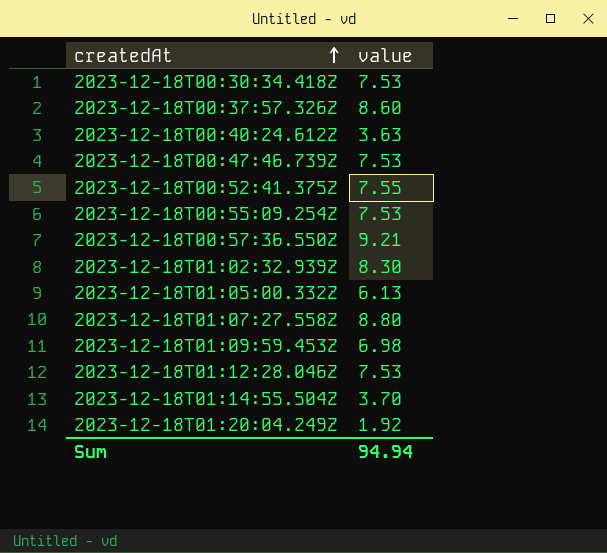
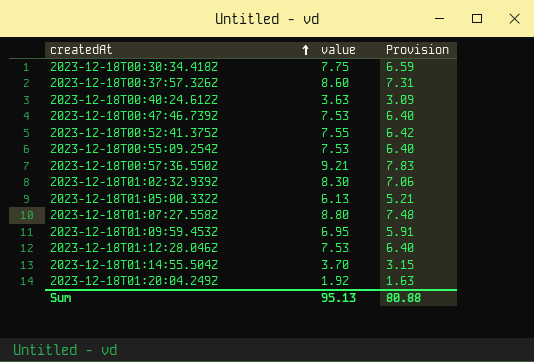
column Provision | formula: none -> [value] * 0.85
2023-12-18T00:30:34.418Z | value: 7.53 -> 7.75
2023-12-18T01:09:59.453Z | value: 6.98 -> 6.95
Sum | value: 94.94 -> 95.13

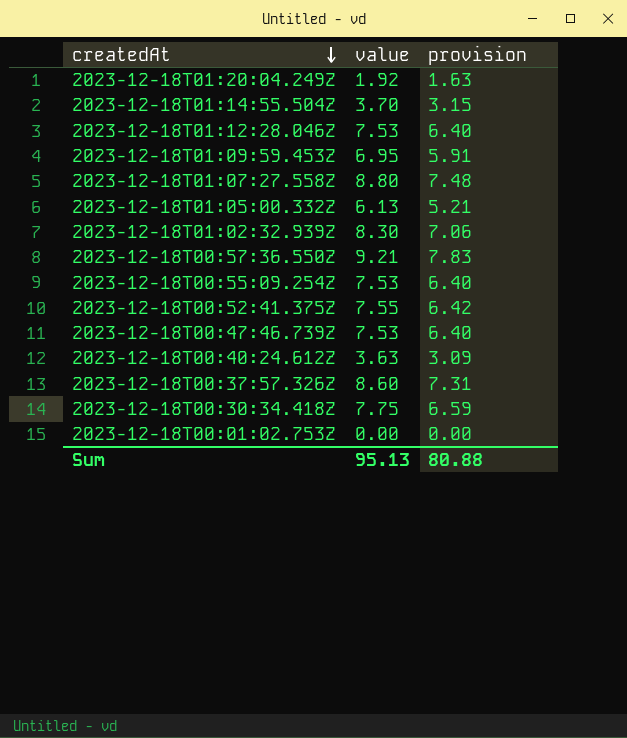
row order: createdAt ascending -> createdAt descending
column name: Provision -> provision
row 2023-12-18T00:01:02.753Z: none -> 0.00 | 0.00

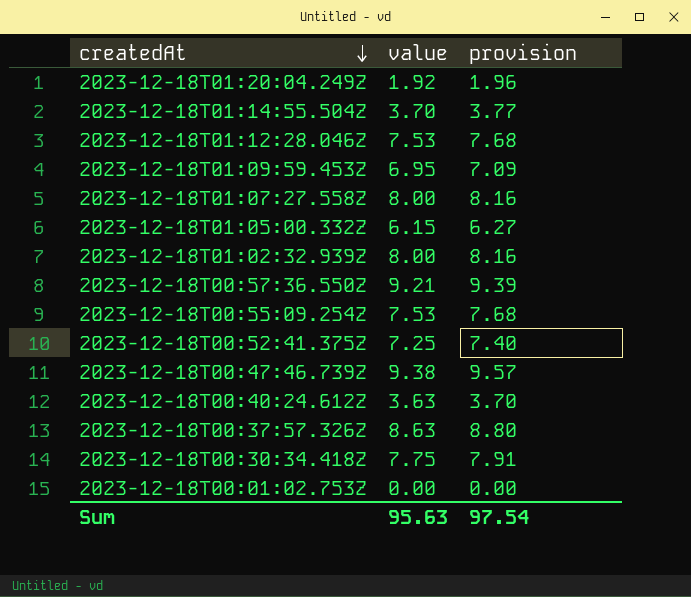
column provision | formula: [value] * 0.85 -> [value] * 1.02
2023-12-18T01:07:27.558Z | value: 8.80 -> 8.00
2023-12-18T01:05:00.332Z | value: 6.13 -> 6.15
2023-12-18T01:02:32.939Z | value: 8.30 -> 8.00
2023-12-18T00:52:41.375Z | value: 7.55 -> 7.25
2023-12-18T00:47:46.739Z | value: 7.53 -> 9.38
2023-12-18T00:37:57.326Z | value: 8.60 -> 8.63
Sum | value: 95.13 -> 95.63
Sum | provision: 80.88 -> 97.54

